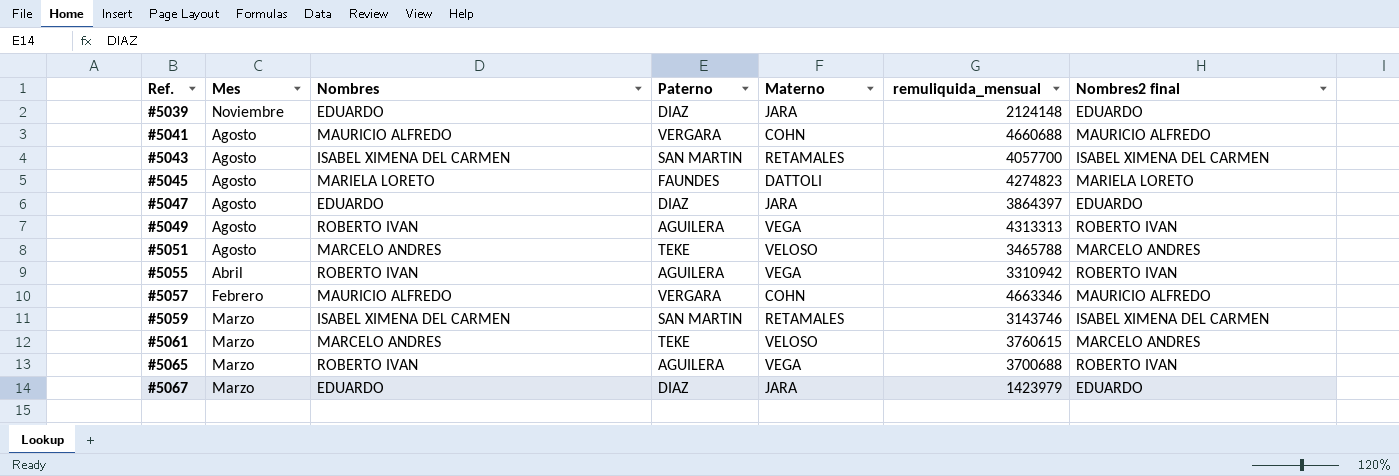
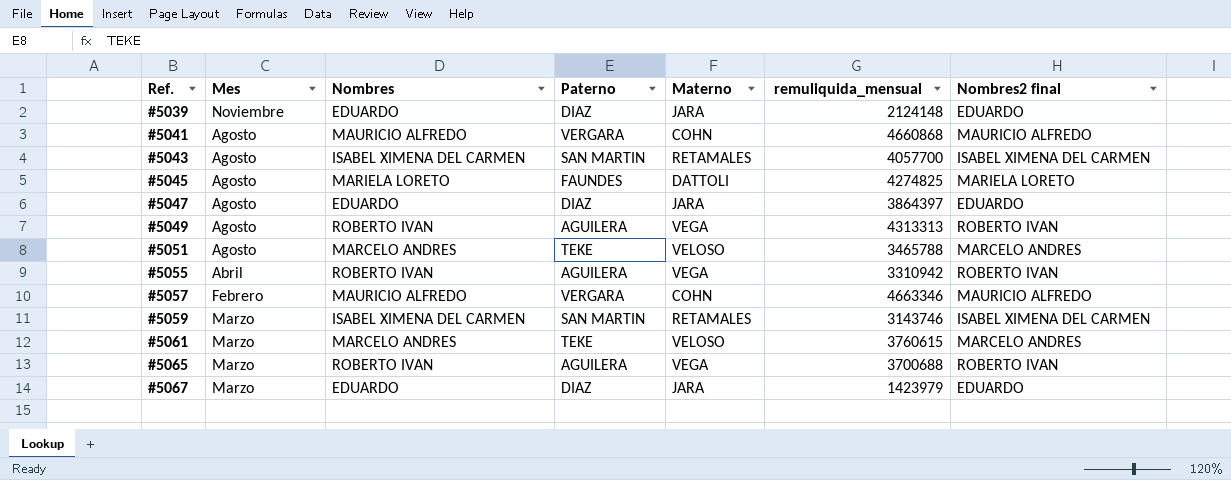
#5041 | remuliquida_mensual: 4660688 -> 4660868
#5045 | remuliquida_mensual: 4274823 -> 4274825

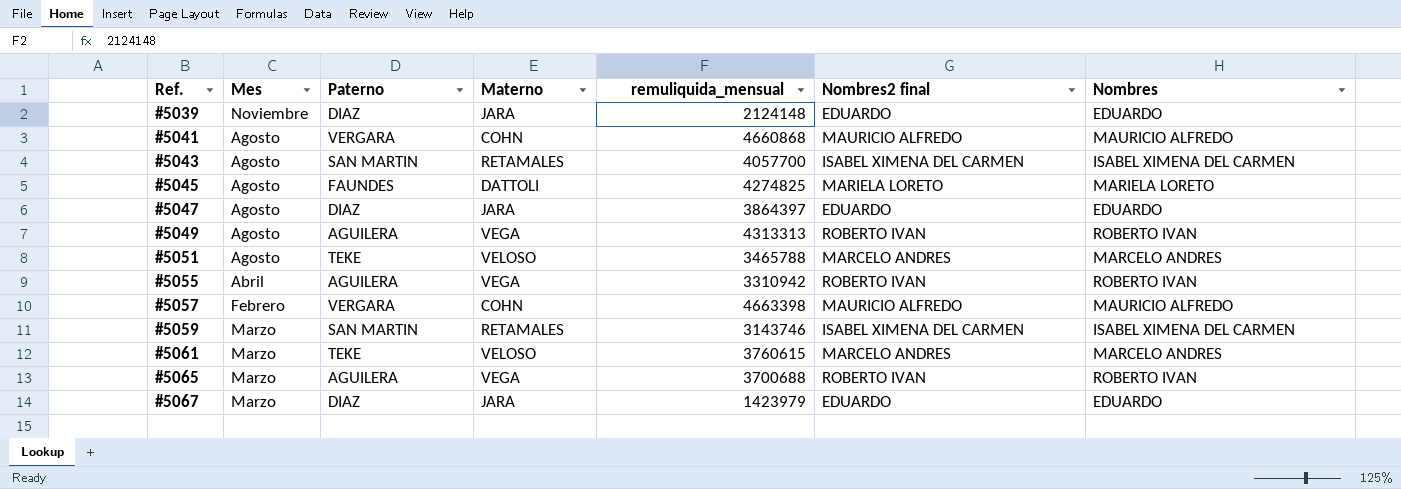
column Nombres | position: 3 -> 7
#5057 | remuliquida_mensual: 4663346 -> 4663398

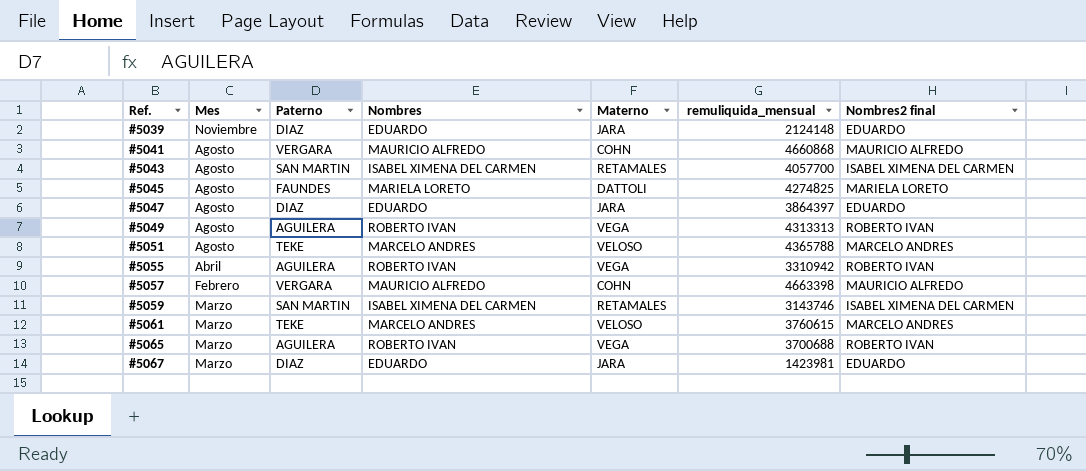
column Nombres | position: 7 -> 4
#5051 | remuliquida_mensual: 3465788 -> 4365788
#5067 | remuliquida_mensual: 1423979 -> 1423981

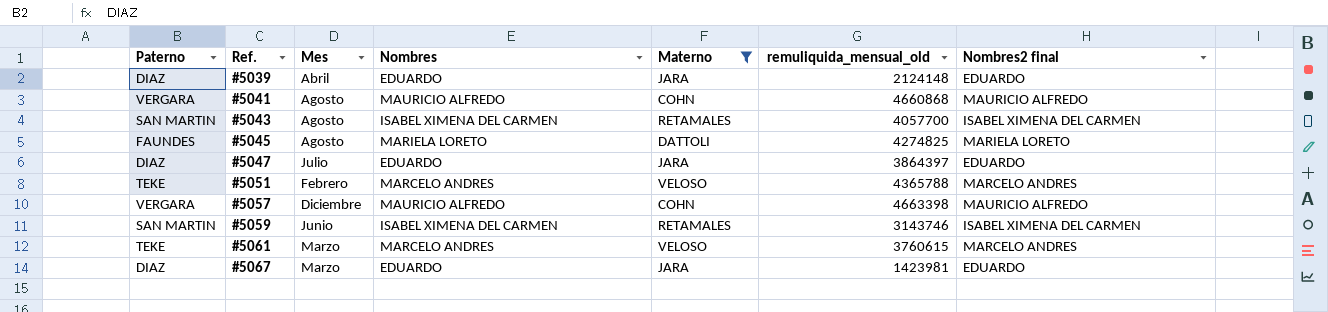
filter: none -> Materno != VEGA
column Paterno | position: 3 -> 1
column name: remuliquida_mensual -> remuliquida_mensual_old
#5039 | Mes: Noviembre -> Abril
#5047 | Mes: Agosto -> Julio
#5051 | Mes: Agosto -> Febrero
#5057 | Mes: Febrero -> Diciembre
#5059 | Mes: Marzo -> Junio

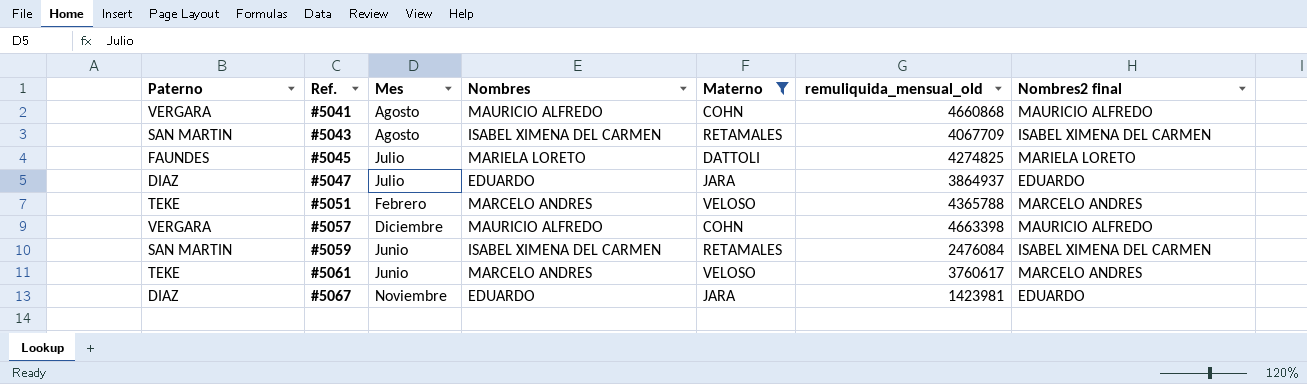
row #5039: DIAZ | Abril | EDUARDO | JARA | 2124148 | EDUARDO -> none
#5043 | remuliquida_mensual_old: 4057700 -> 4067709
#5045 | Mes: Agosto -> Julio
#5047 | remuliquida_mensual_old: 3864397 -> 3864937
#5059 | remuliquida_mensual_old: 3143746 -> 2476084
#5061 | Mes: Marzo -> Junio
#5061 | remuliquida_mensual_old: 3760615 -> 3760617
#5067 | Mes: Marzo -> Noviembre

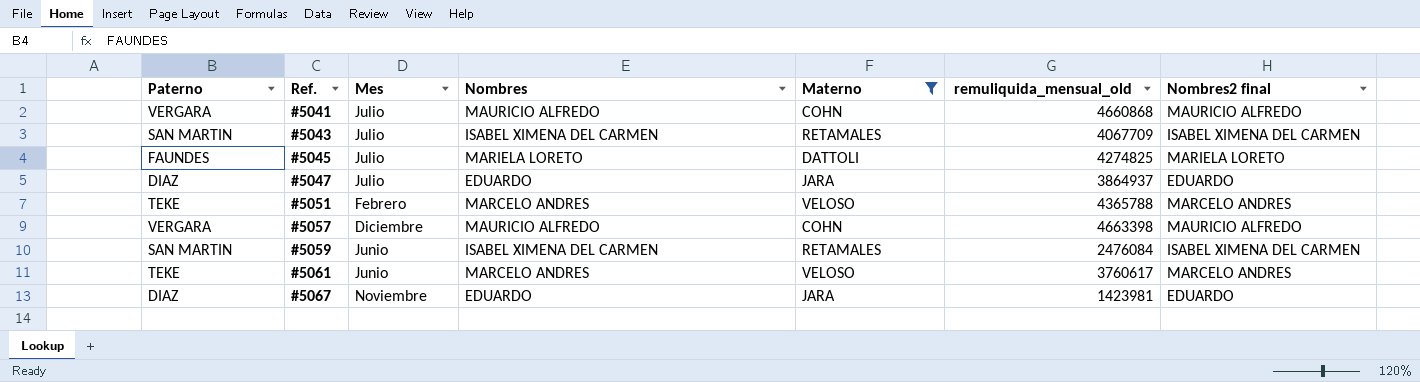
#5041 | Mes: Agosto -> Julio
#5043 | Mes: Agosto -> Julio

